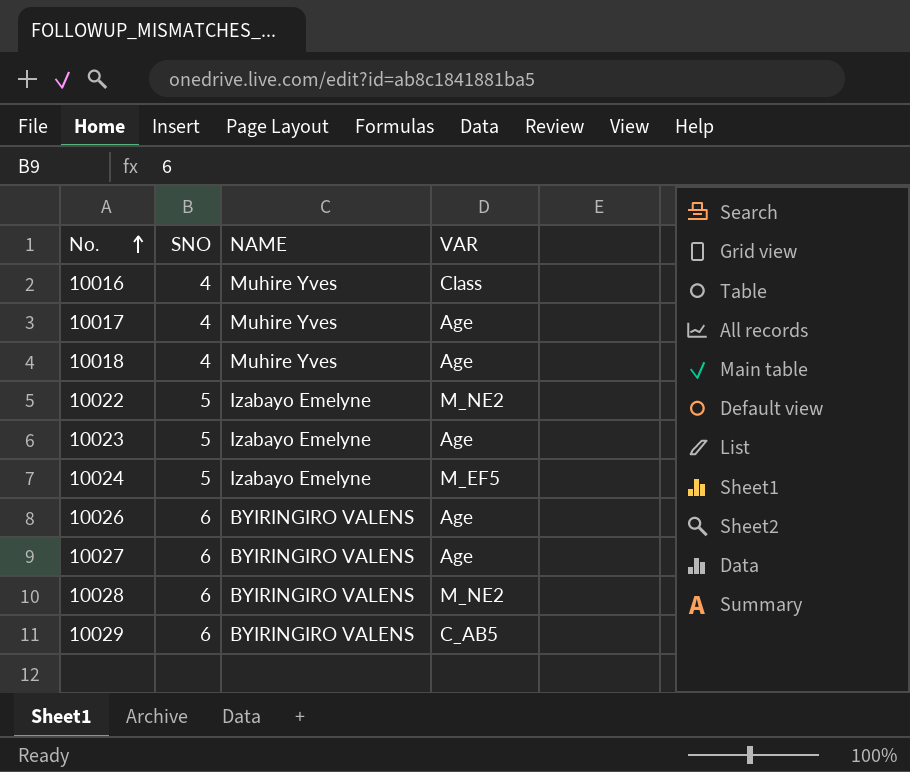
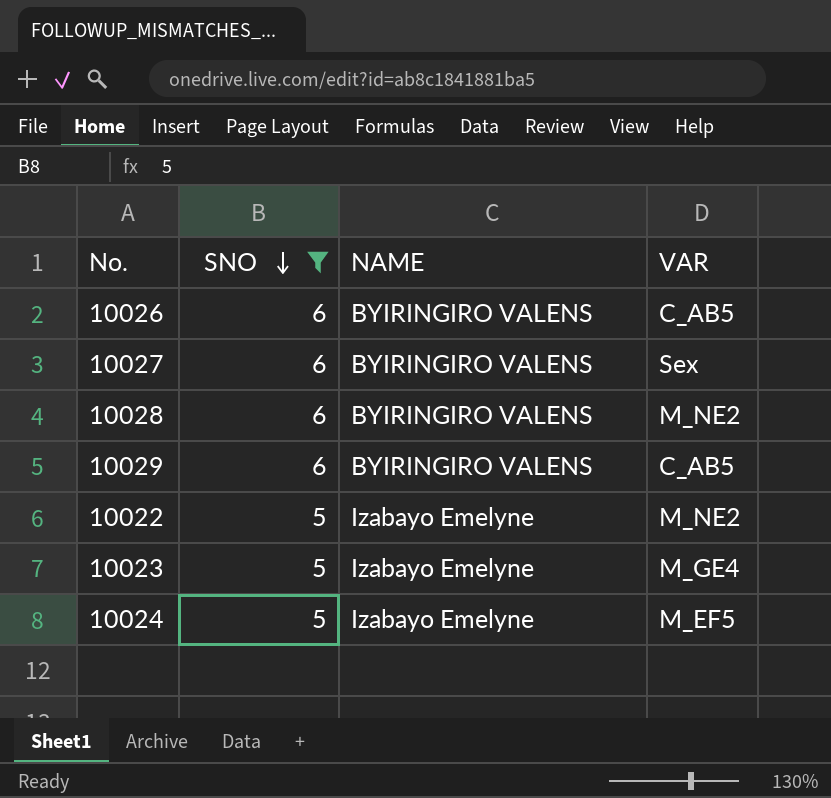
filter: none -> SNO != 4
row order: No. ascending -> SNO descending
10026 | VAR: Age -> C_AB5
10027 | VAR: Age -> Sex
10023 | VAR: Age -> M_GE4

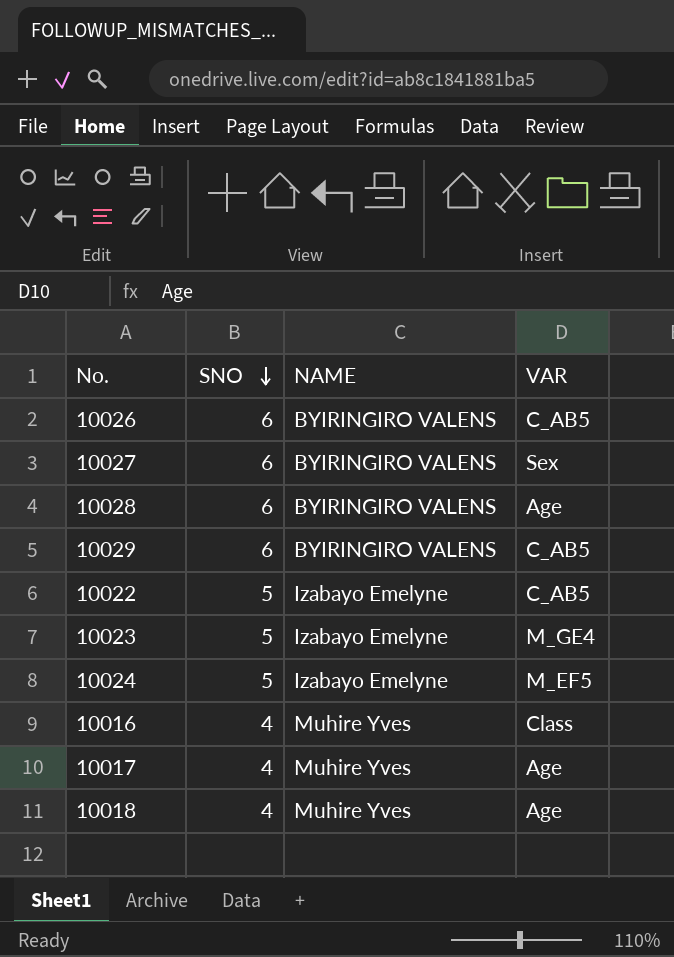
filter: SNO != 4 -> none
10028 | VAR: M_NE2 -> Age
10022 | VAR: M_NE2 -> C_AB5

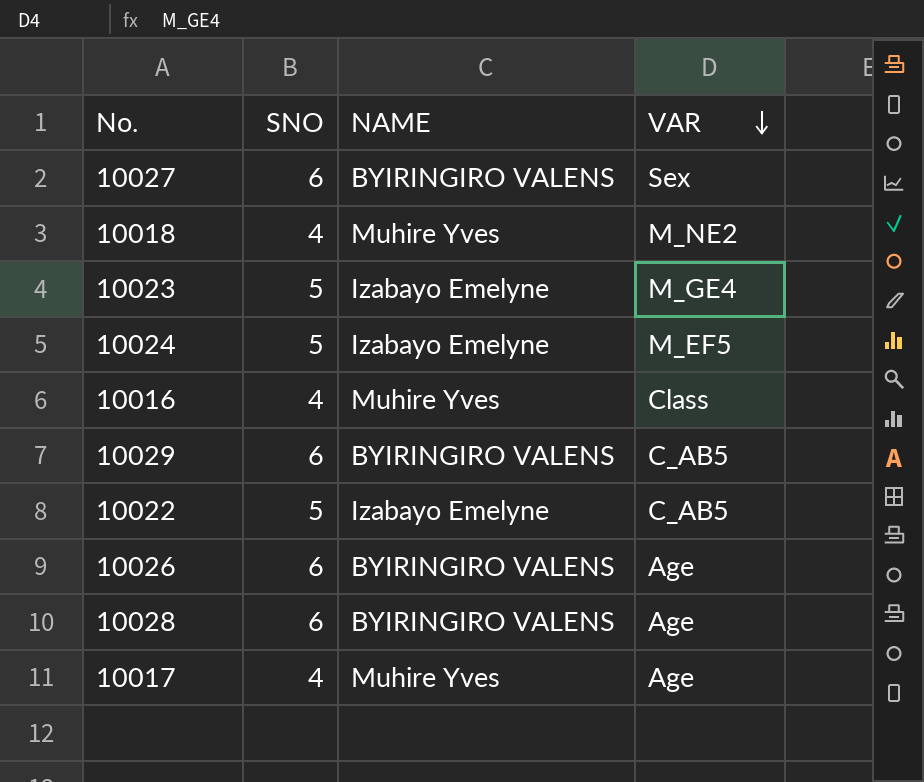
row order: SNO descending -> VAR descending
10018 | VAR: Age -> M_NE2
10026 | VAR: C_AB5 -> Age

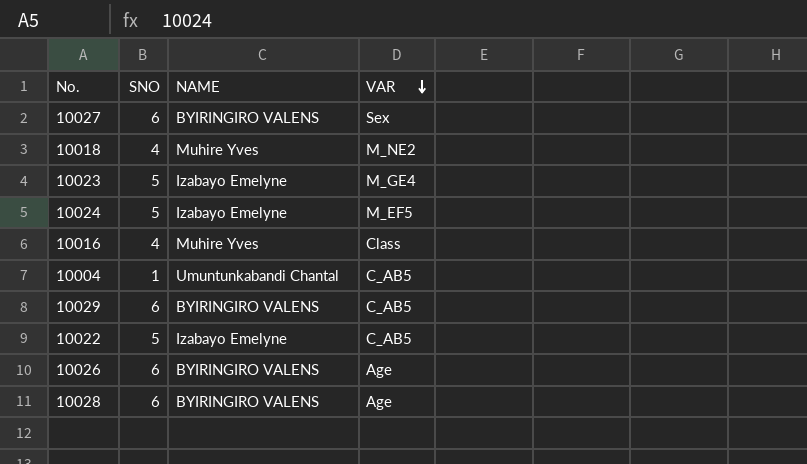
row 10017: 4 | Muhire Yves | Age -> none
row 10004: none -> 1 | Umuntunkabandi Chantal | C_AB5

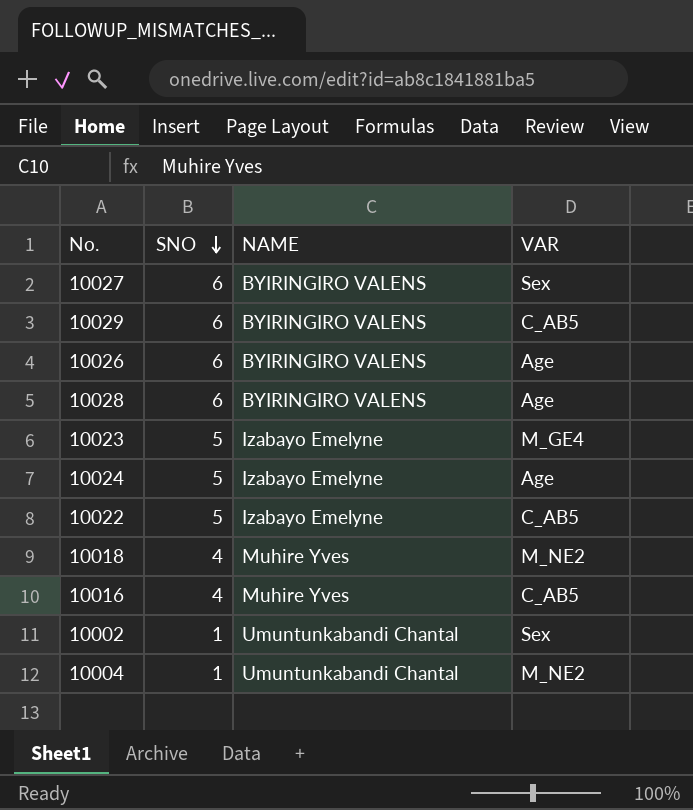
row order: VAR descending -> SNO descending
10024 | VAR: M_EF5 -> Age
10016 | VAR: Class -> C_AB5
row 10002: none -> 1 | Umuntunkabandi Chantal | Sex
10004 | VAR: C_AB5 -> M_NE2

